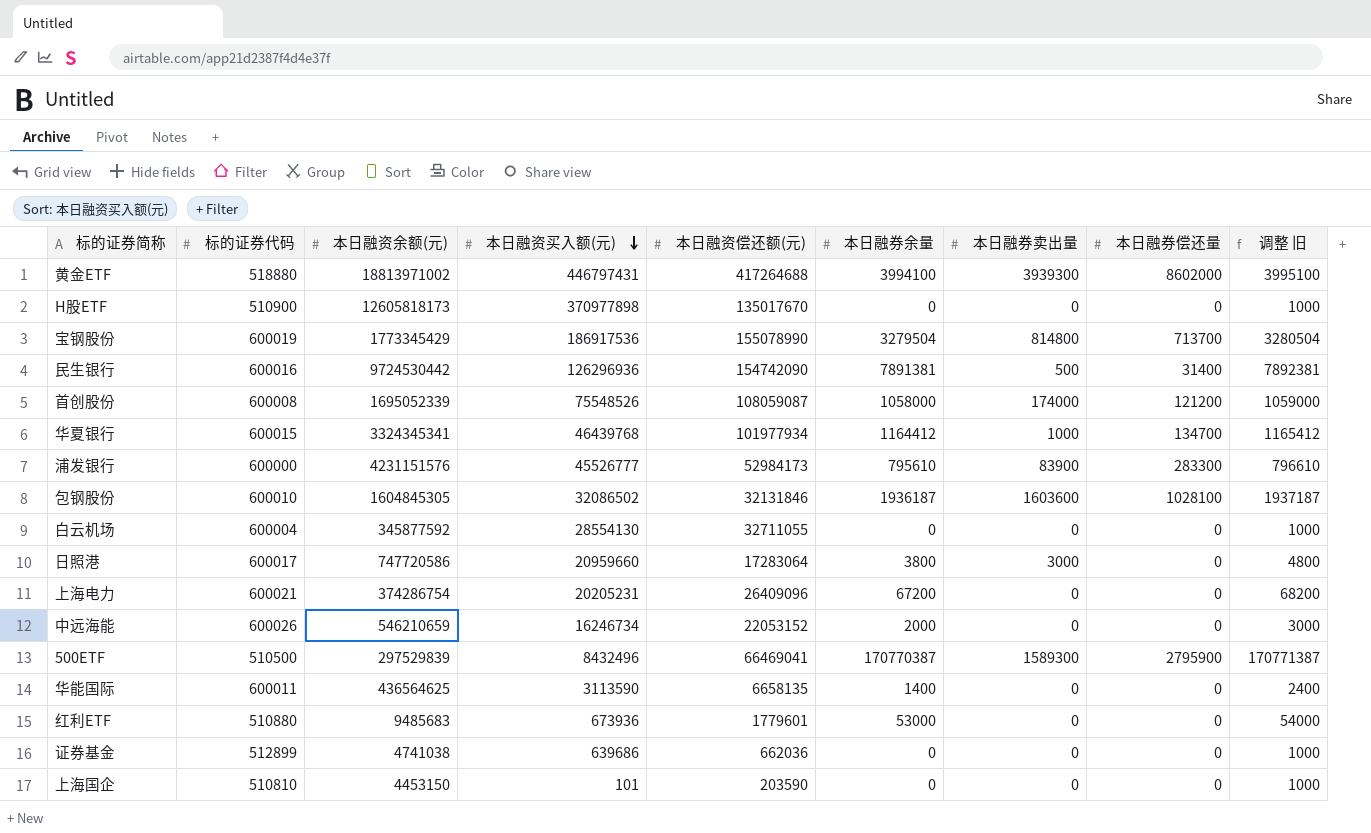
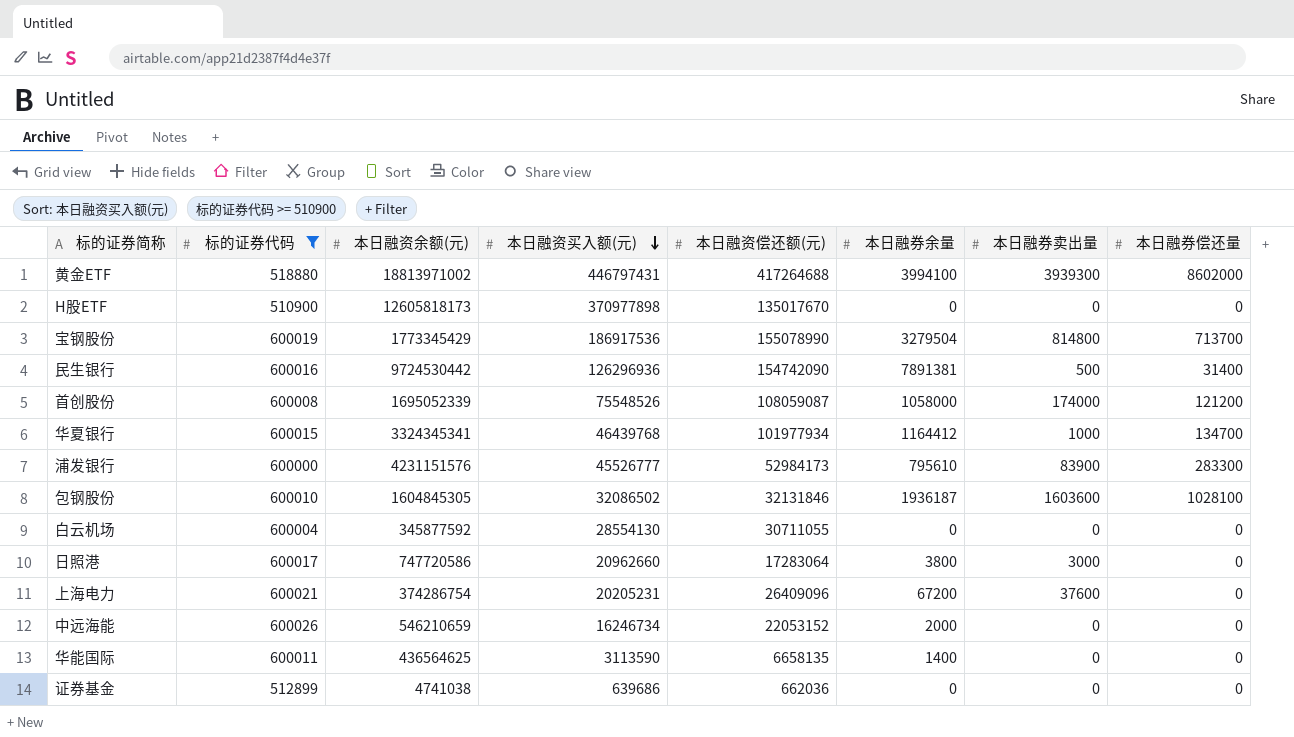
filter: none -> 标的证券代码 >= 510900
column 调整 旧 | formula: [本日融券余量] + 1000 -> none
白云机场 | 本日融资偿还额(元): 32711055 -> 30711055
日照港 | 本日融资买入额(元): 20959660 -> 20962660
上海电力 | 本日融券卖出量: 0 -> 37600

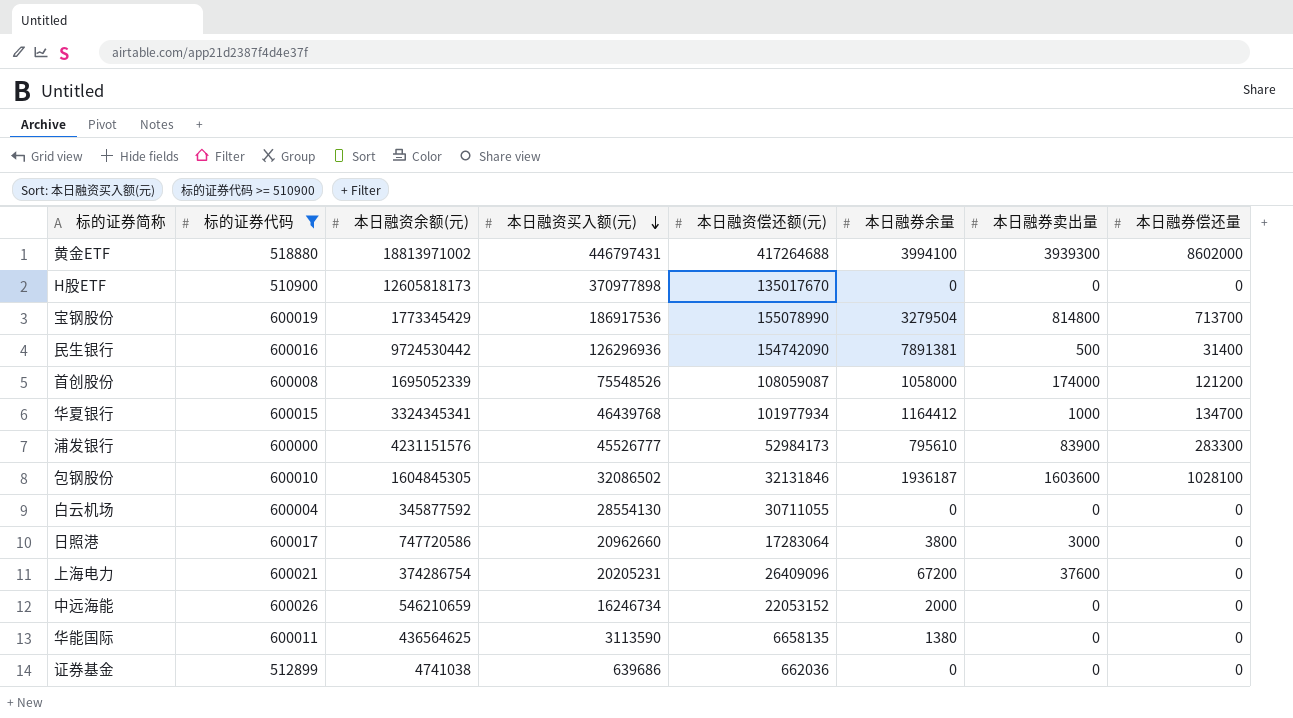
华能国际 | 本日融券余量: 1400 -> 1380

